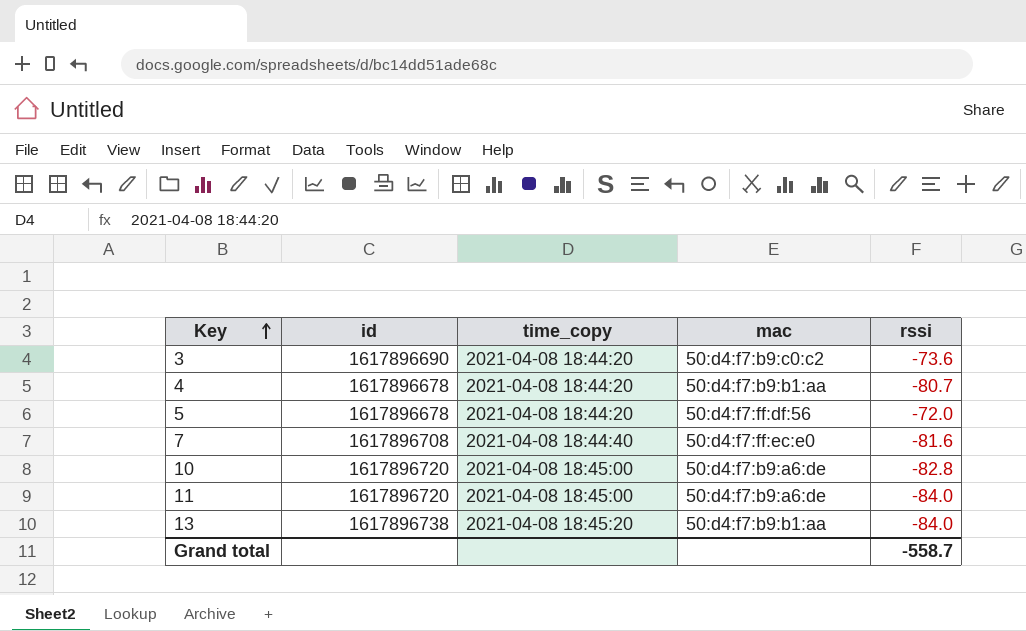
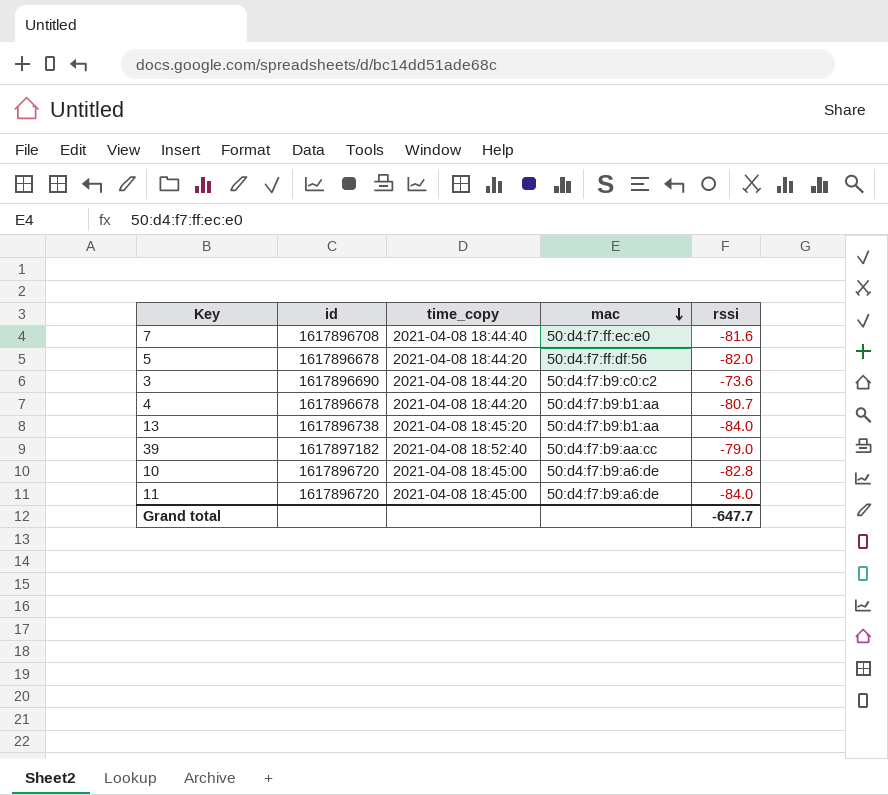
row order: Key ascending -> mac descending
5 | rssi: -72.0 -> -82.0
row 39: none -> 1617897182 | 2021-04-08 18:52:40 | 50:d4:f7:b9:aa:cc | -79.0
Grand total | rssi: -558.7 -> -647.7

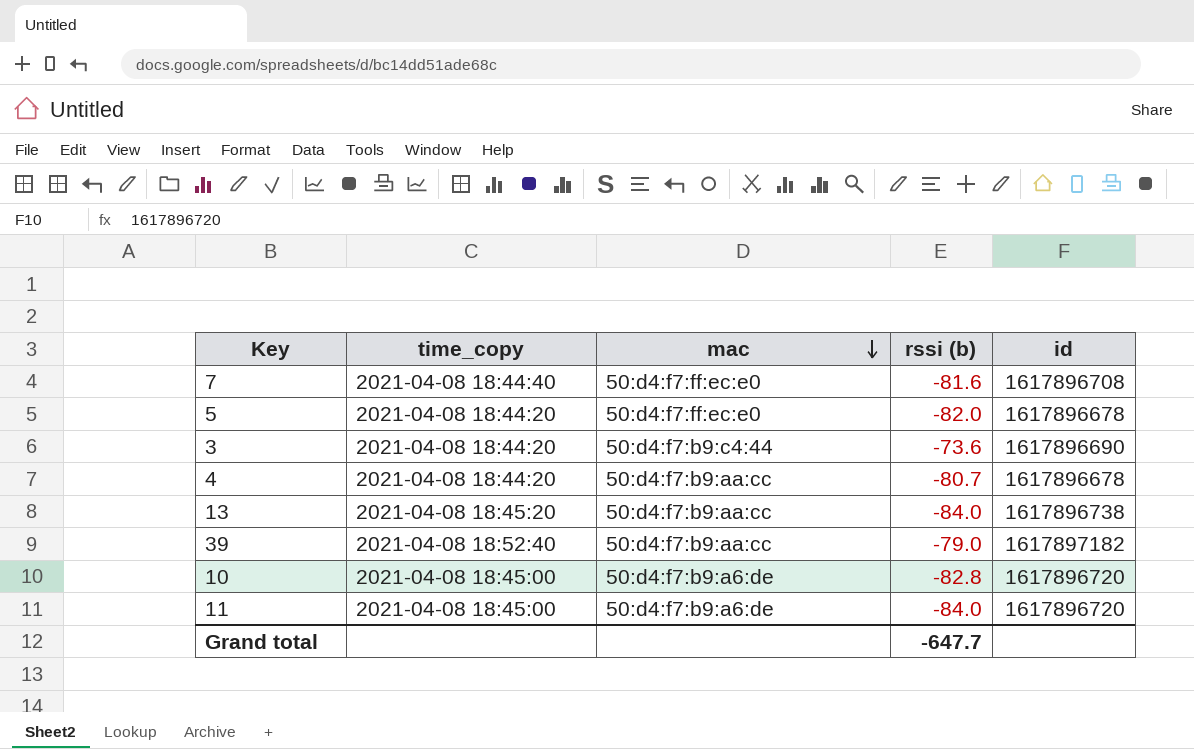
column name: rssi -> rssi (b)
column id | position: 2 -> 5
5 | mac: 50:d4:f7:ff:df:56 -> 50:d4:f7:ff:ec:e0
3 | mac: 50:d4:f7:b9:c0:c2 -> 50:d4:f7:b9:c4:44
4 | mac: 50:d4:f7:b9:b1:aa -> 50:d4:f7:b9:aa:cc
13 | mac: 50:d4:f7:b9:b1:aa -> 50:d4:f7:b9:aa:cc

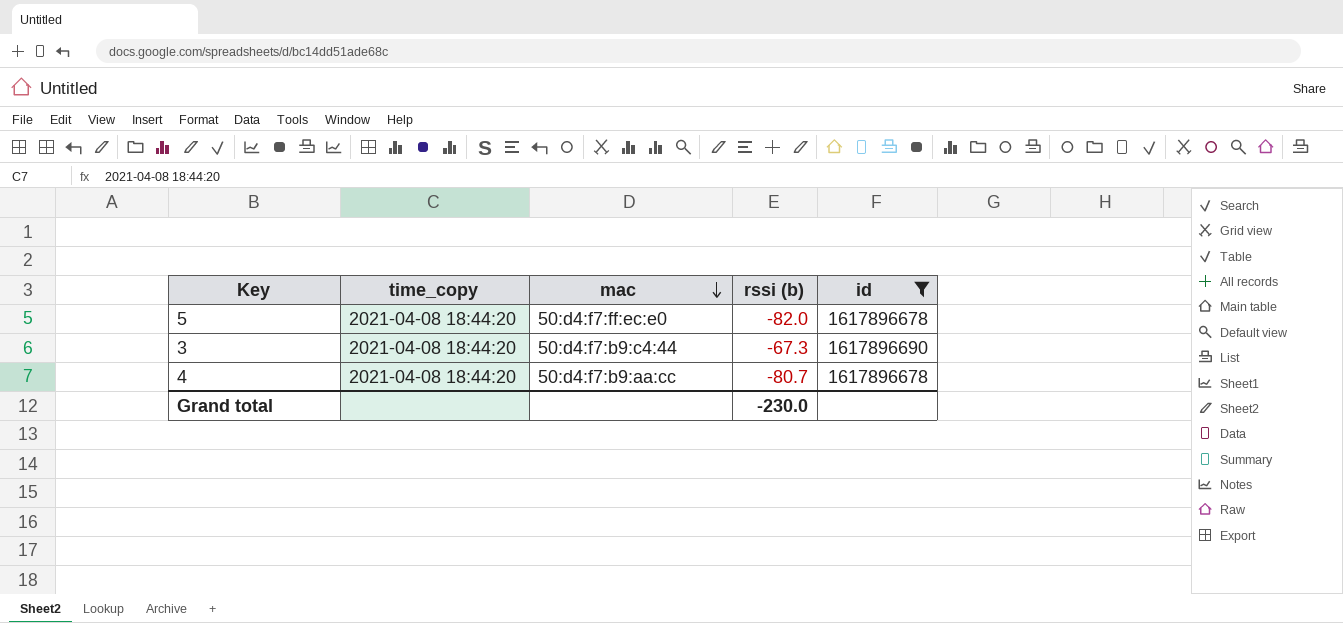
filter: none -> id <= 1617896690
3 | rssi (b): -73.6 -> -67.3
Grand total | rssi (b): -647.7 -> -230.0

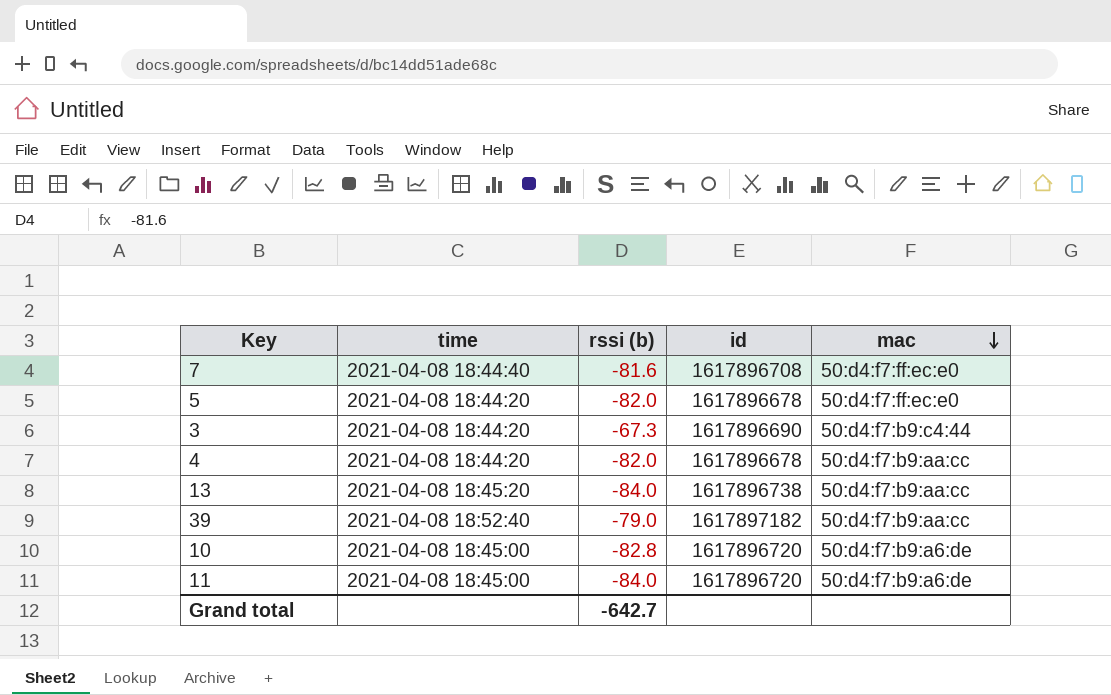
filter: id <= 1617896690 -> none
column name: time_copy -> time
column mac | position: 3 -> 5
4 | rssi (b): -80.7 -> -82.0
Grand total | rssi (b): -230.0 -> -642.7

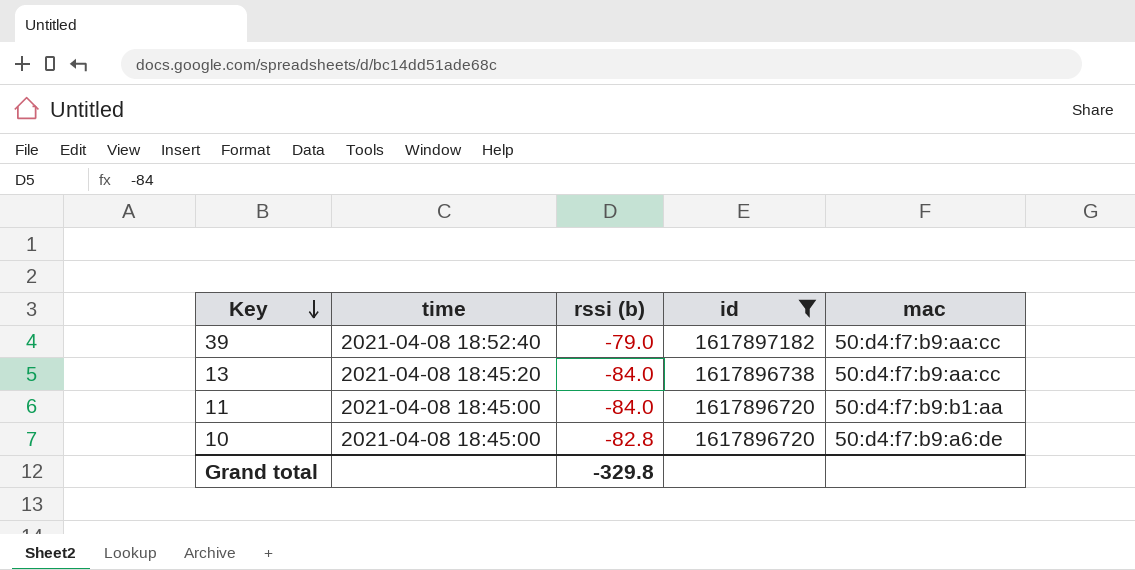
filter: none -> id >= 1617896720
row order: mac descending -> Key descending
11 | mac: 50:d4:f7:b9:a6:de -> 50:d4:f7:b9:b1:aa
Grand total | rssi (b): -642.7 -> -329.8

